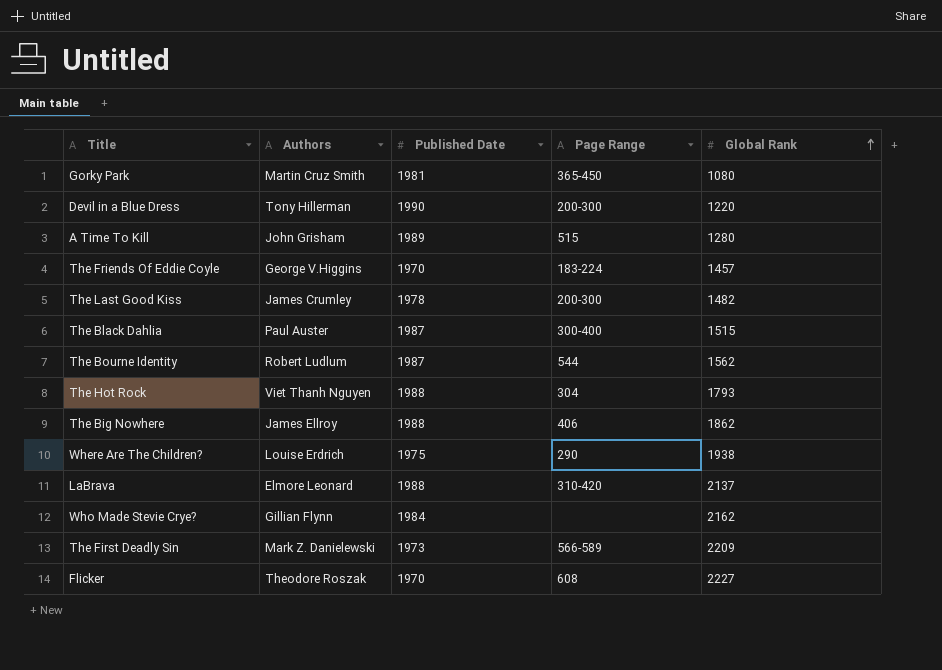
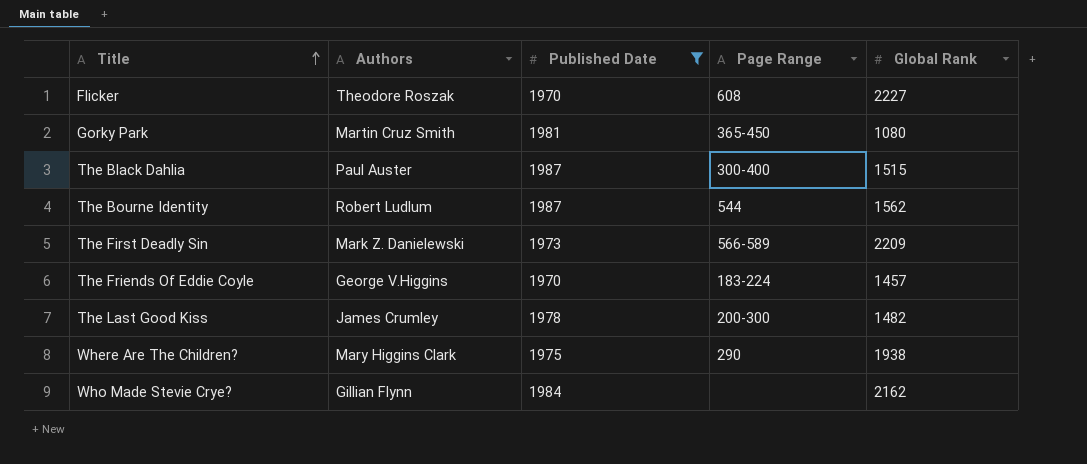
filter: none -> Published Date <= 1987
row order: Global Rank ascending -> Title ascending
Where Are The Children? | Authors: Louise Erdrich -> Mary Higgins Clark

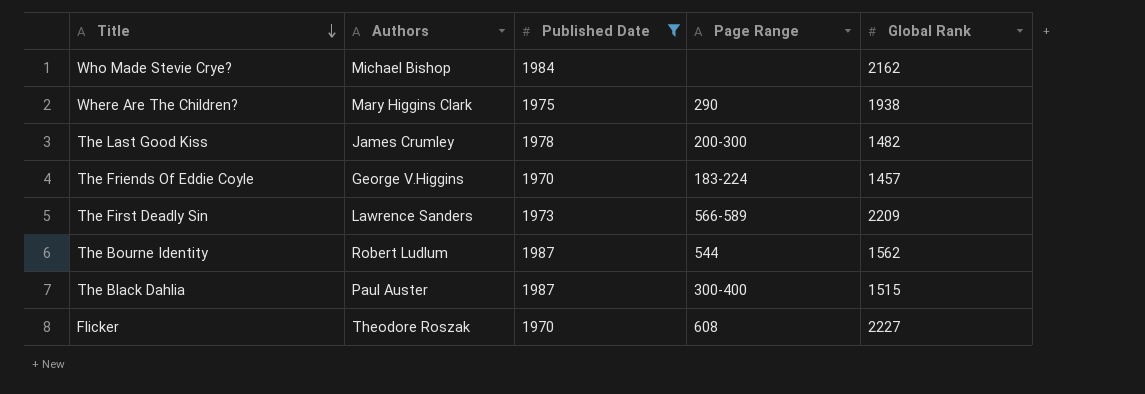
row order: Title ascending -> Title descending
row Gorky Park: Martin Cruz Smith | 1981 | 365-450 | 1080 -> none
Who Made Stevie Crye? | Authors: Gillian Flynn -> Michael Bishop
The First Deadly Sin | Authors: Mark Z. Danielewski -> Lawrence Sanders

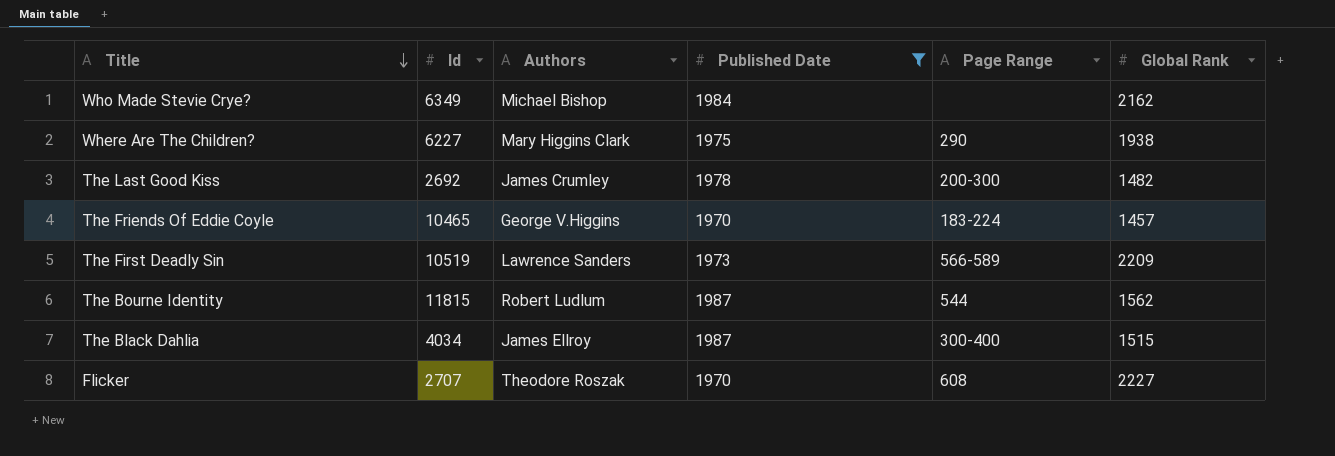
column Id | position: none -> 2
The Black Dahlia | Authors: Paul Auster -> James Ellroy

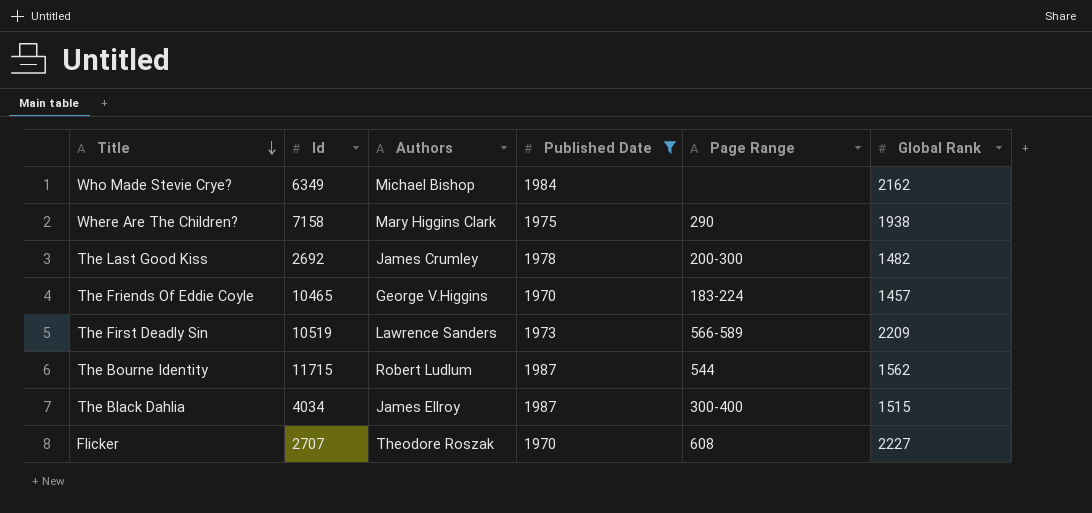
Where Are The Children? | Id: 6227 -> 7158
The Bourne Identity | Id: 11815 -> 11715

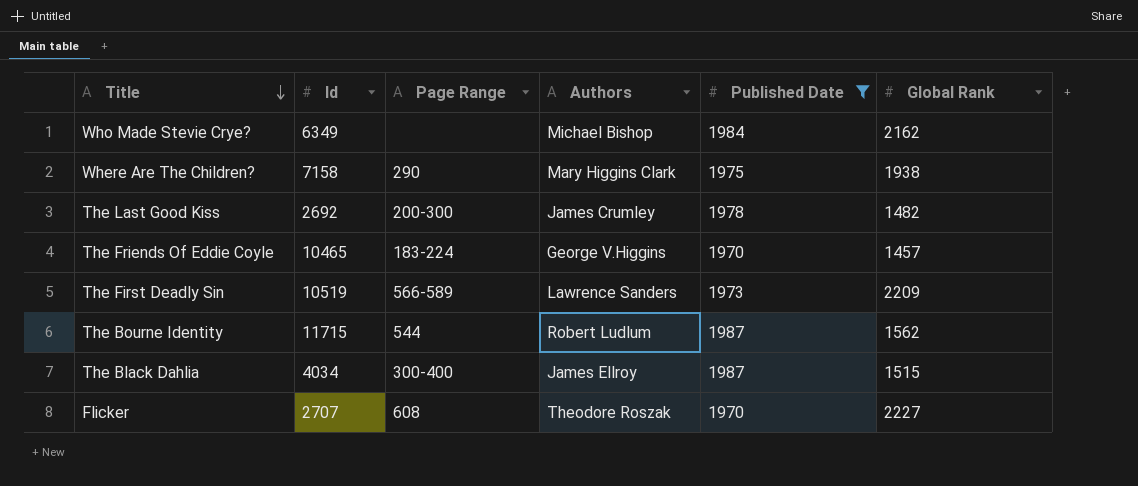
column Page Range | position: 5 -> 3

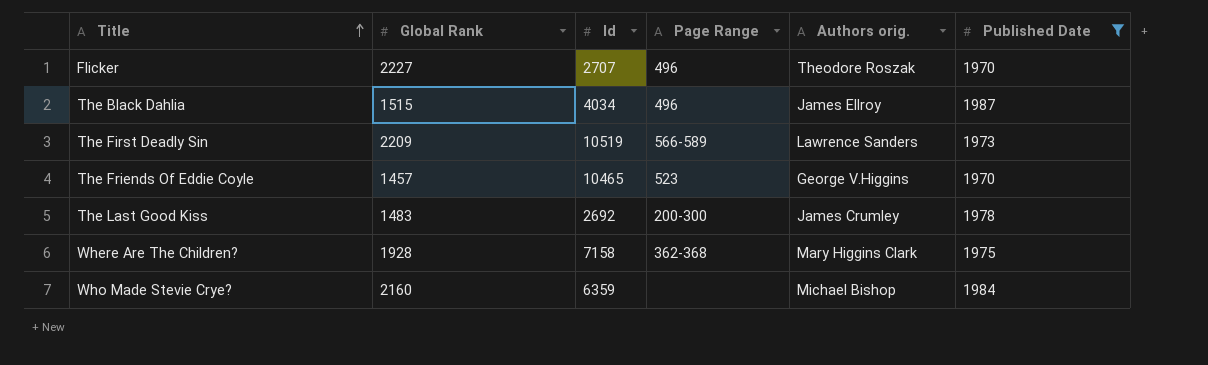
row order: Title descending -> Title ascending
column Global Rank | position: 6 -> 2
column name: Authors -> Authors orig.
row The Bourne Identity: 11715 | 544 | Robert Ludlum | 1987 | 1562 -> none
Flicker | Page Range: 608 -> 496
The Black Dahlia | Page Range: 300-400 -> 496
The Friends Of Eddie Coyle | Page Range: 183-224 -> 523
The Last Good Kiss | Global Rank: 1482 -> 1483
Where Are The Children? | Global Rank: 1938 -> 1928
Where Are The Children? | Page Range: 290 -> 362-368
Who Made Stevie Crye? | Global Rank: 2162 -> 2160
Who Made Stevie Crye? | Id: 6349 -> 6359

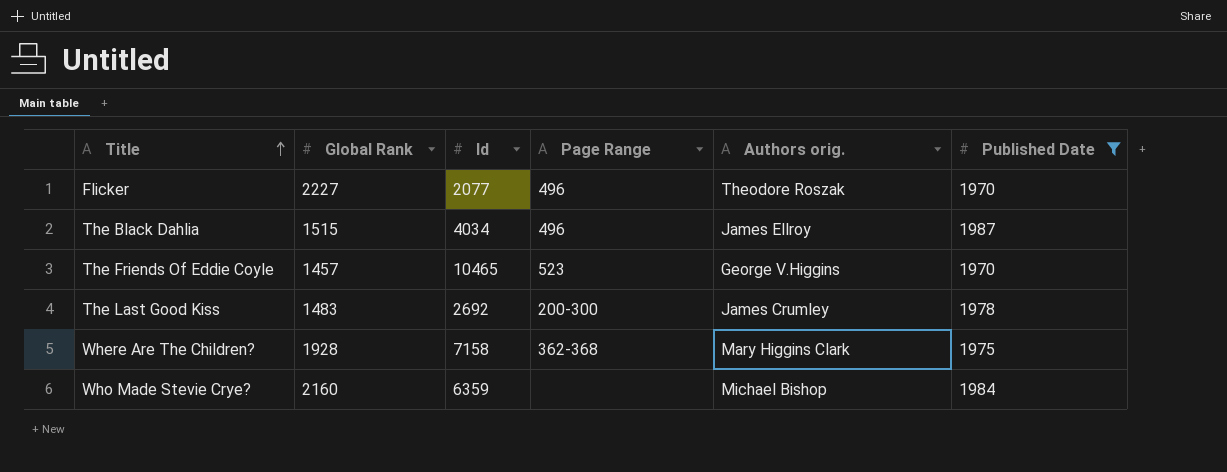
row The First Deadly Sin: 2209 | 10519 | 566-589 | Lawrence Sanders | 1973 -> none
Flicker | Id: 2707 -> 2077

